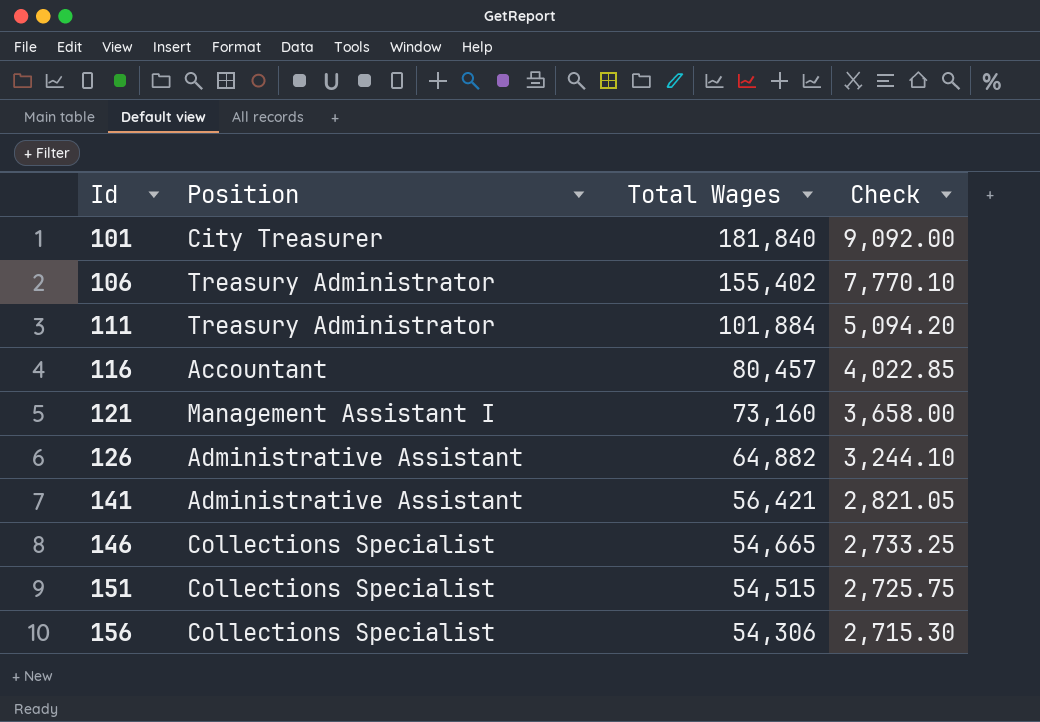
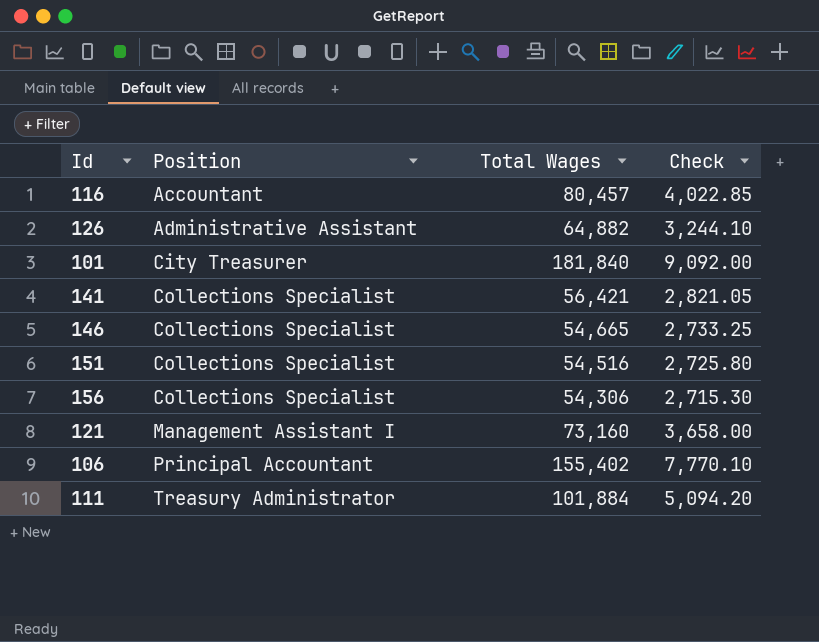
row order: Id ascending -> Position ascending
141 | Position: Administrative Assistant -> Collections Specialist
151 | Total Wages: 54,515 -> 54,516
151 | Check: 2,725.75 -> 2,725.80
106 | Position: Treasury Administrator -> Principal Accountant

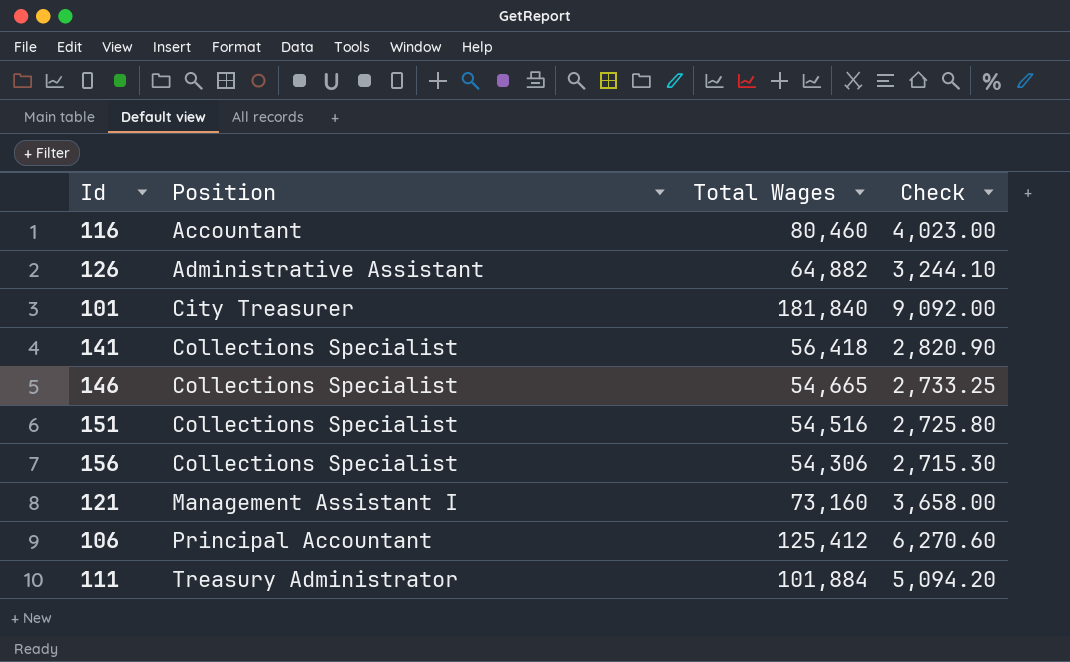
116 | Total Wages: 80,457 -> 80,460
116 | Check: 4,022.85 -> 4,023.00
141 | Total Wages: 56,421 -> 56,418
141 | Check: 2,821.05 -> 2,820.90
106 | Total Wages: 155,402 -> 125,412
106 | Check: 7,770.10 -> 6,270.60

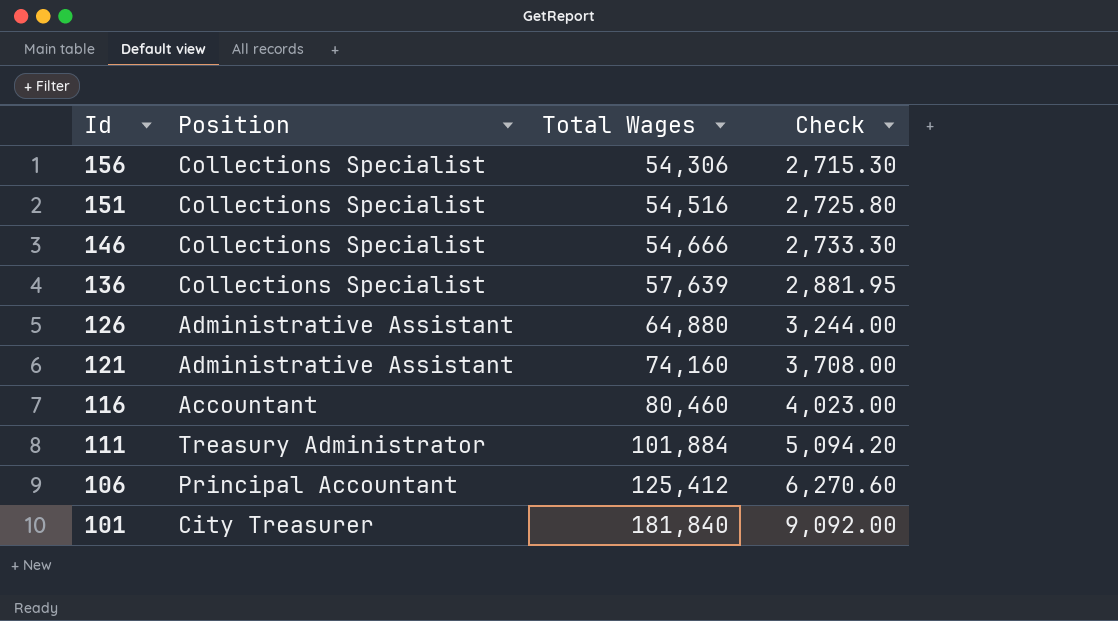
row order: Position ascending -> Id descending
row 141: Collections Specialist | 56,418 | 2,820.90 -> none
146 | Total Wages: 54,665 -> 54,666
146 | Check: 2,733.25 -> 2,733.30
row 136: none -> Collections Specialist | 57,639 | 2,881.95
126 | Total Wages: 64,882 -> 64,880
126 | Check: 3,244.10 -> 3,244.00
121 | Position: Management Assistant I -> Administrative Assistant
121 | Total Wages: 73,160 -> 74,160
121 | Check: 3,658.00 -> 3,708.00

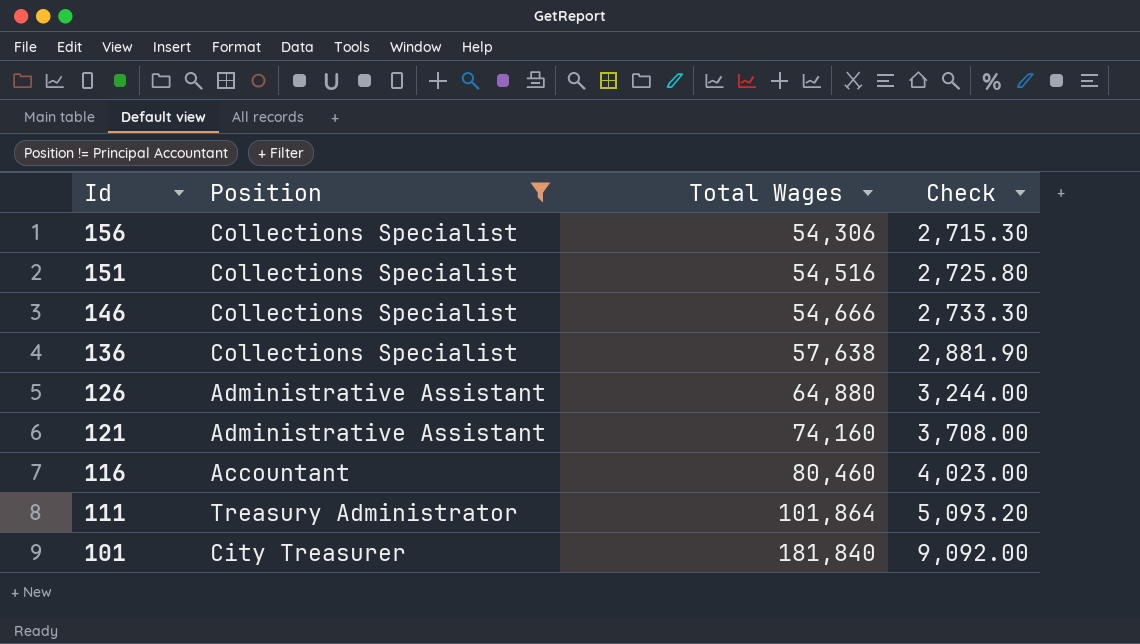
filter: none -> Position != Principal Accountant
136 | Total Wages: 57,639 -> 57,638
136 | Check: 2,881.95 -> 2,881.90
111 | Total Wages: 101,884 -> 101,864
111 | Check: 5,094.20 -> 5,093.20

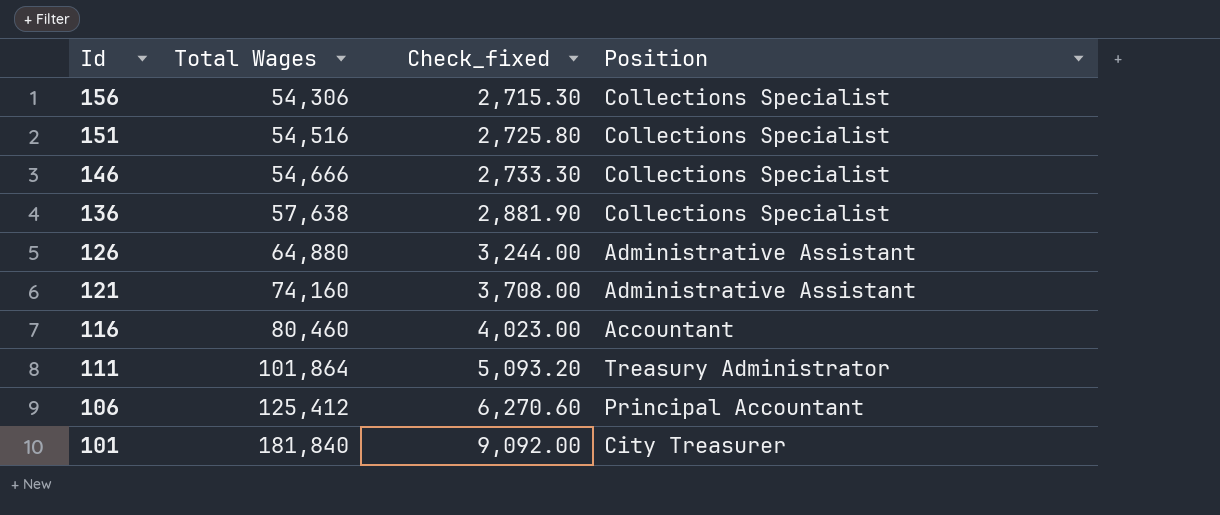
filter: Position != Principal Accountant -> none
column name: Check -> Check_fixed
column Position | position: 2 -> 4

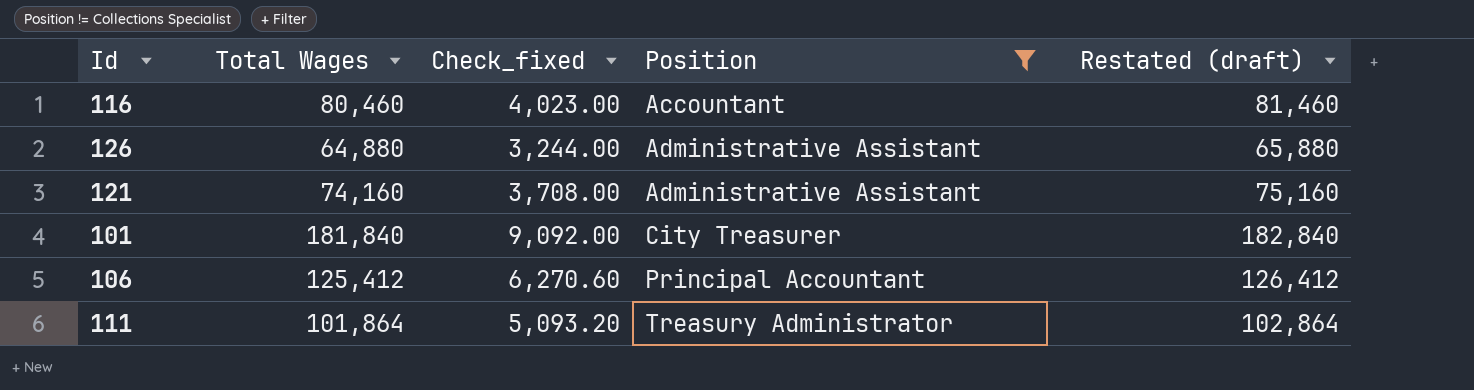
filter: none -> Position != Collections Specialist
row order: Id descending -> Position ascending
column Restated (draft) | formula: none -> [Total Wages] + 1000

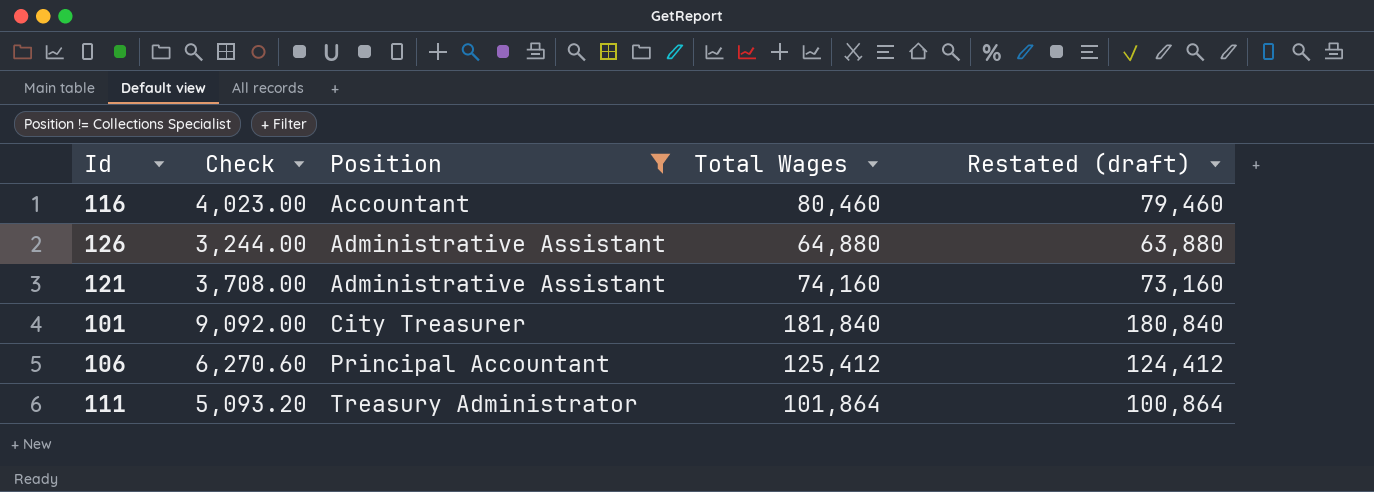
column name: Check_fixed -> Check
column Total Wages | position: 2 -> 4
column Restated (draft) | formula: [Total Wages] + 1000 -> [Total Wages] - 1000

